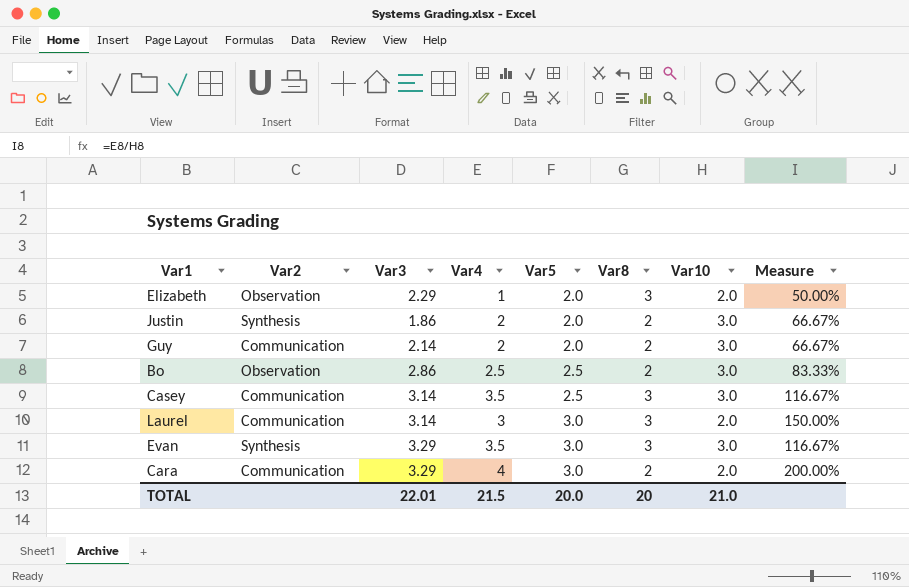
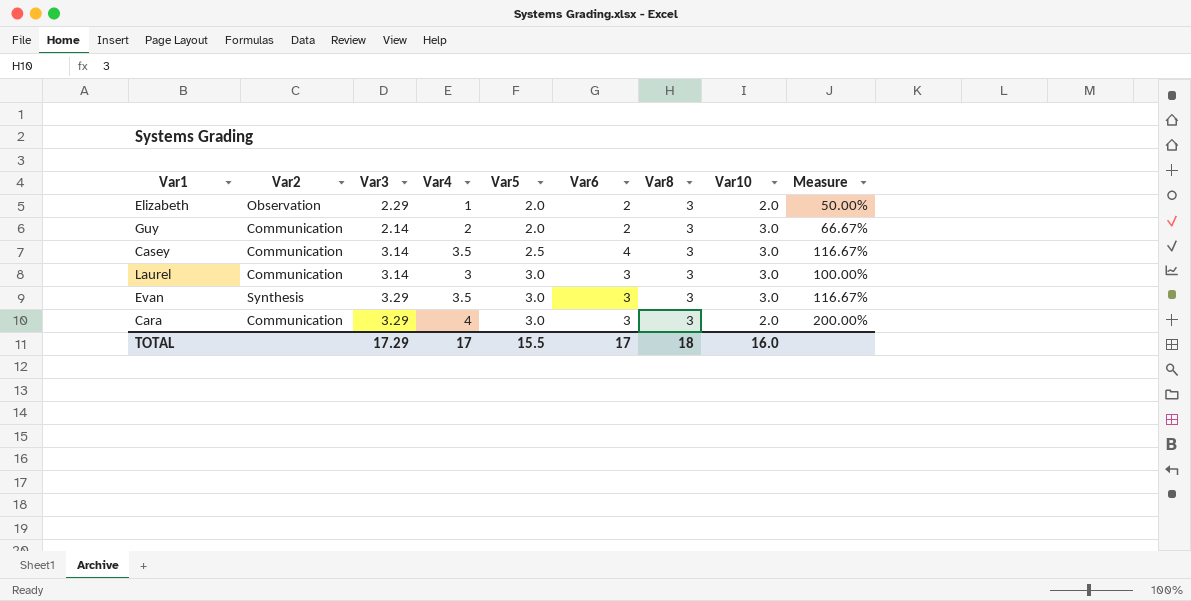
column Var6 | position: none -> 6
row Justin: Synthesis | 1.86 | 2 | 2.0 | 2 | 3.0 | 66.67% -> none
row Bo: Observation | 2.86 | 2.5 | 2.5 | 2 | 3.0 | 83.33% -> none
Guy | Var8: 2 -> 3
Laurel | Var10: 2.0 -> 3.0
Laurel | Measure: 150.00% -> 100.00%
Cara | Var8: 2 -> 3
TOTAL | Var3: 22.01 -> 17.29
TOTAL | Var4: 21.5 -> 17
TOTAL | Var5: 20.0 -> 15.5
TOTAL | Var8: 20 -> 18
TOTAL | Var10: 21.0 -> 16.0

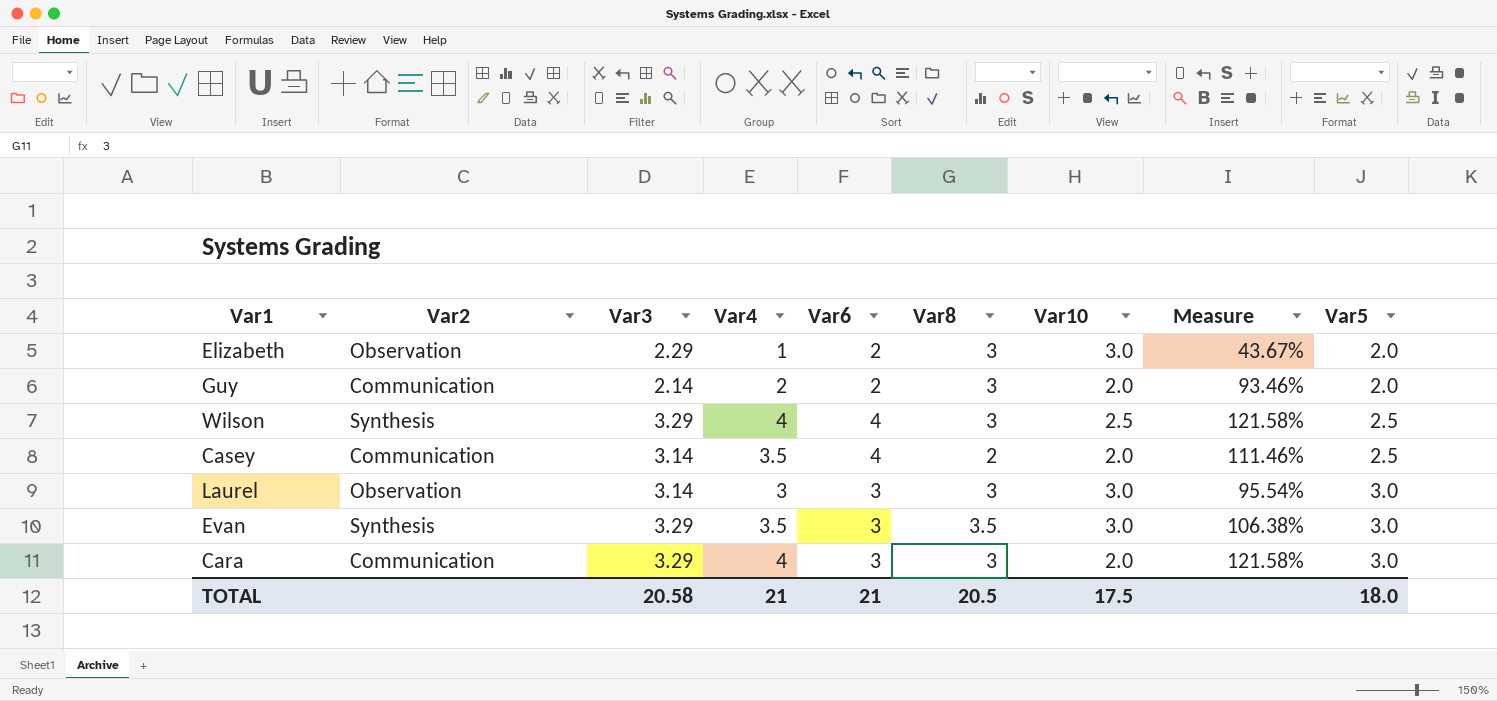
column Measure | formula: [Var4] / [Var10] -> [Var4] / [Var3]
column Var5 | position: 5 -> 9
Elizabeth | Var10: 2.0 -> 3.0
Guy | Var10: 3.0 -> 2.0
row Wilson: none -> Synthesis | 3.29 | 4 | 4 | 3 | 2.5 | 121.58% | 2.5
Casey | Var8: 3 -> 2
Casey | Var10: 3.0 -> 2.0
Laurel | Var2: Communication -> Observation
Evan | Var8: 3 -> 3.5
TOTAL | Var3: 17.29 -> 20.58
TOTAL | Var4: 17 -> 21
TOTAL | Var6: 17 -> 21
TOTAL | Var8: 18 -> 20.5
TOTAL | Var10: 16.0 -> 17.5
TOTAL | Var5: 15.5 -> 18.0

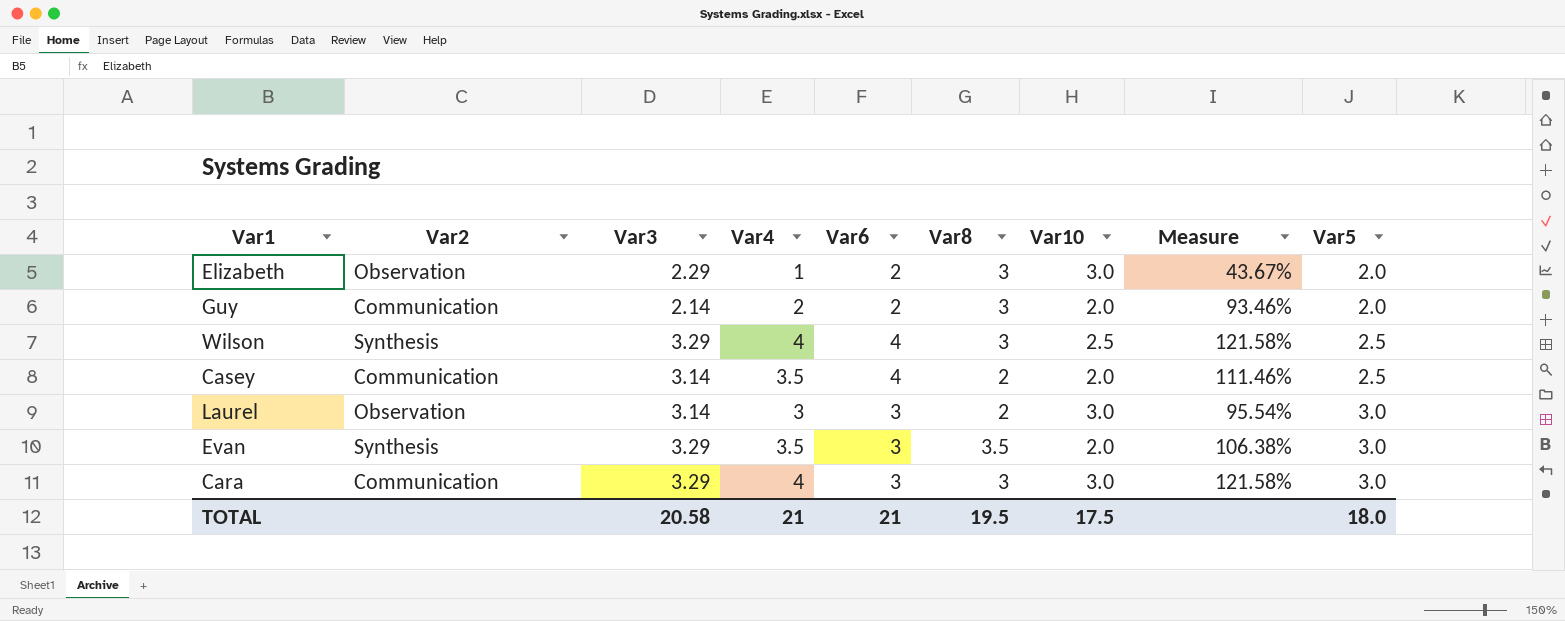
Laurel | Var8: 3 -> 2
Evan | Var10: 3.0 -> 2.0
Cara | Var10: 2.0 -> 3.0
TOTAL | Var8: 20.5 -> 19.5

